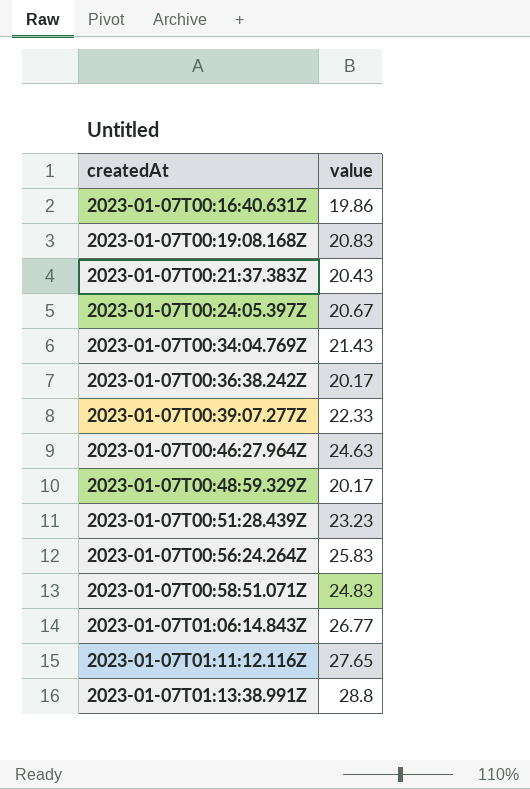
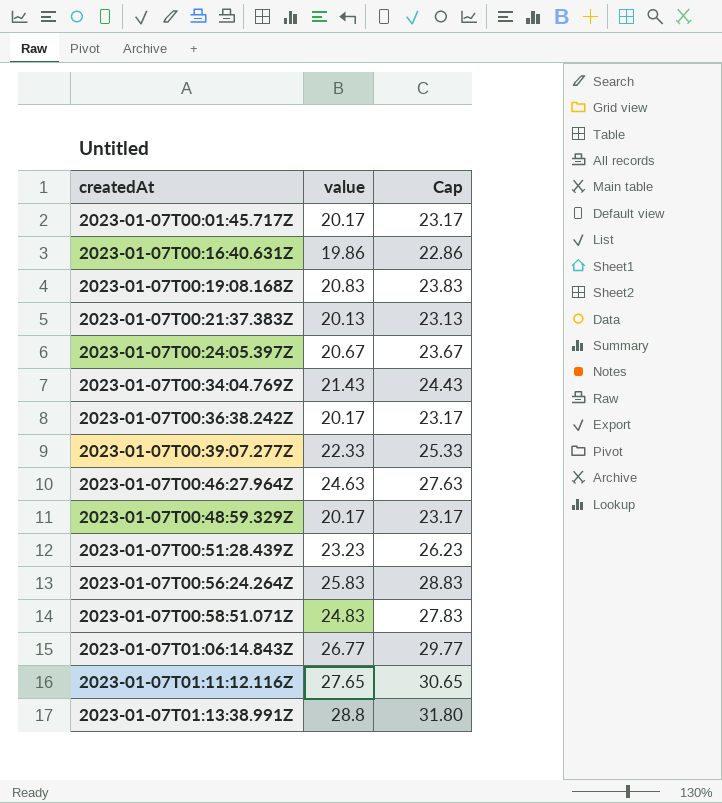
column Cap | formula: none -> [value] + 3
row 2023-01-07T00:01:45.717Z: none -> 20.17 | 23.17
2023-01-07T00:21:37.383Z | value: 20.43 -> 20.13

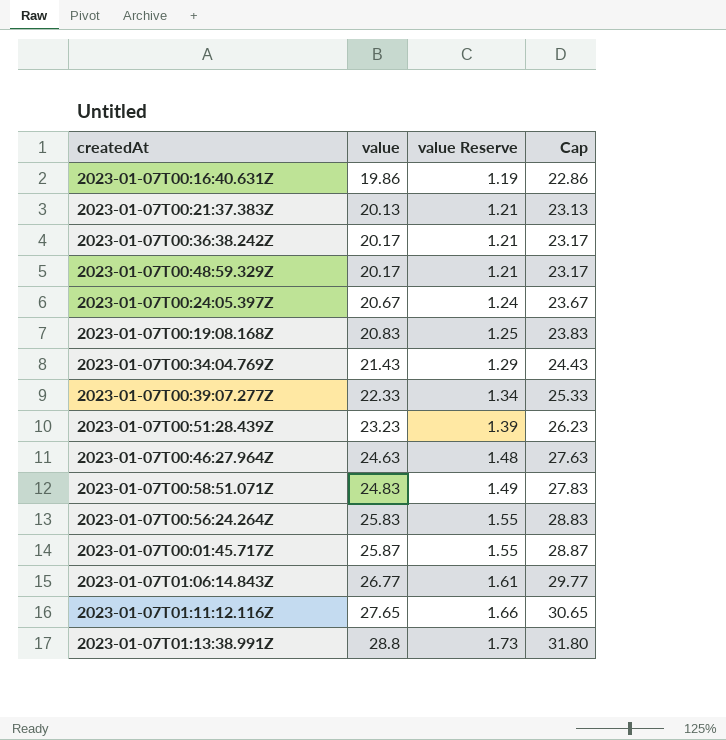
row order: createdAt ascending -> value ascending
column value Reserve | formula: none -> [value] * 0.06
2023-01-07T00:01:45.717Z | value: 20.17 -> 25.87
2023-01-07T00:01:45.717Z | Cap: 23.17 -> 28.87

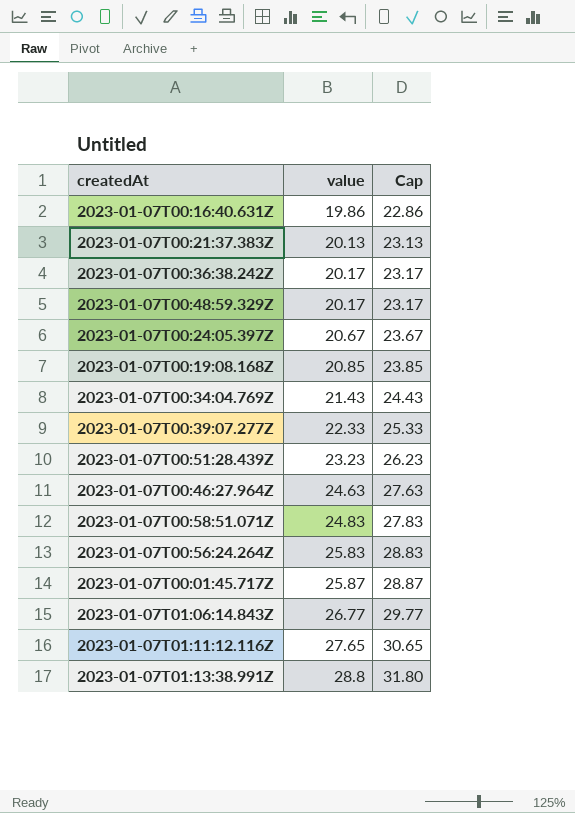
column value Reserve | formula: [value] * 0.06 -> none
2023-01-07T00:19:08.168Z | value: 20.83 -> 20.85
2023-01-07T00:19:08.168Z | Cap: 23.83 -> 23.85

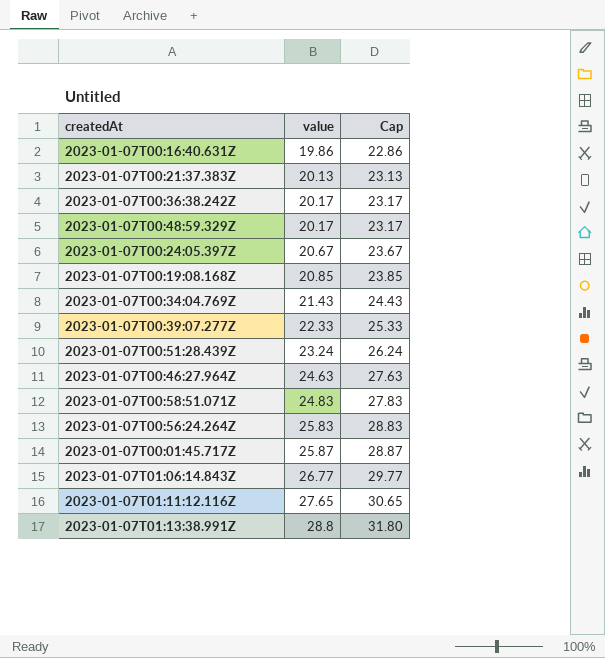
2023-01-07T00:51:28.439Z | value: 23.23 -> 23.24
2023-01-07T00:51:28.439Z | Cap: 26.23 -> 26.24

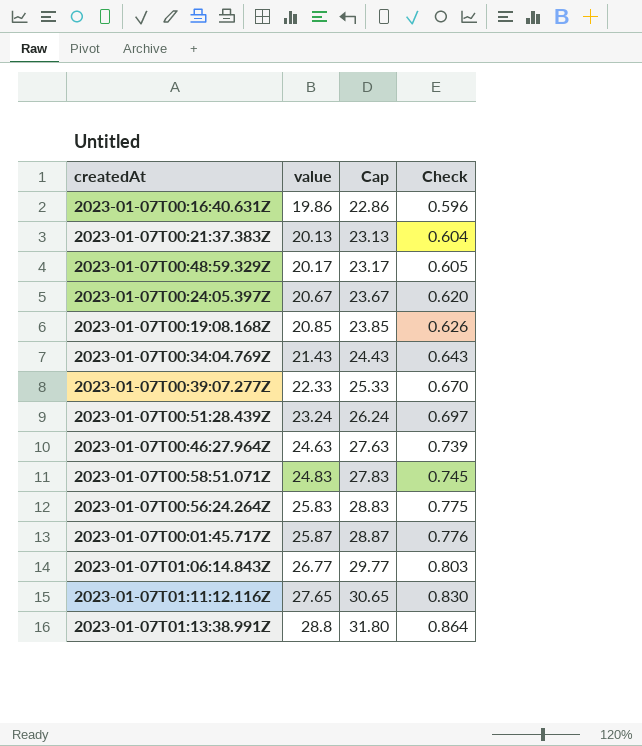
column Check | formula: none -> [value] * 0.03
row 2023-01-07T00:36:38.242Z: 20.17 | 23.17 -> none

